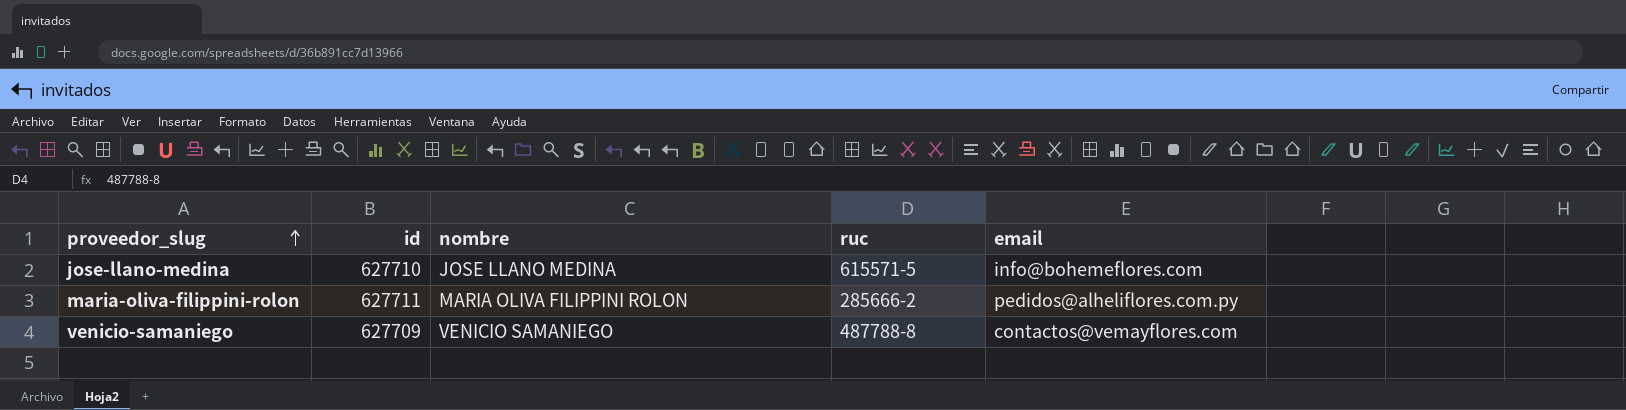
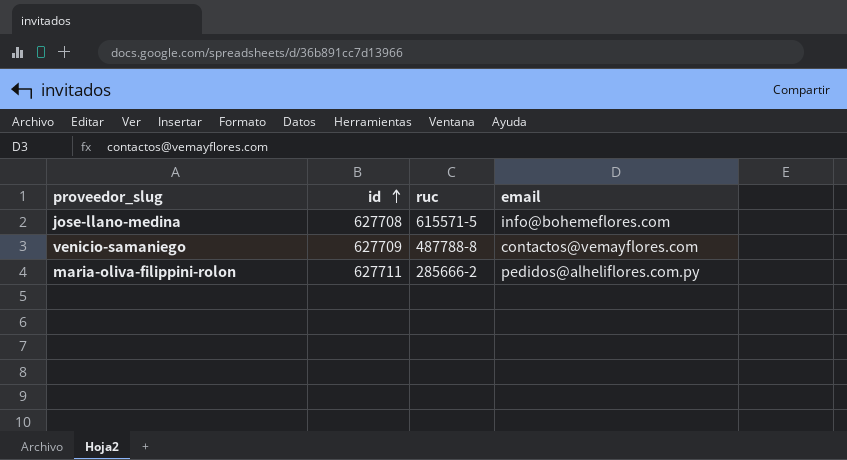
row order: proveedor_slug ascending -> id ascending
column nombre | position: 3 -> none
jose-llano-medina | id: 627710 -> 627708

